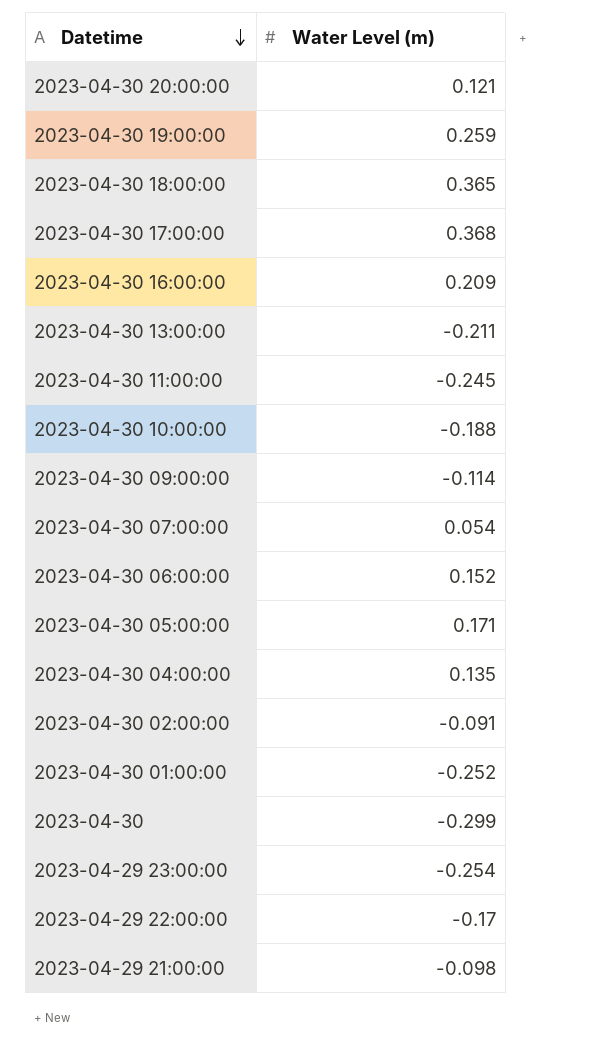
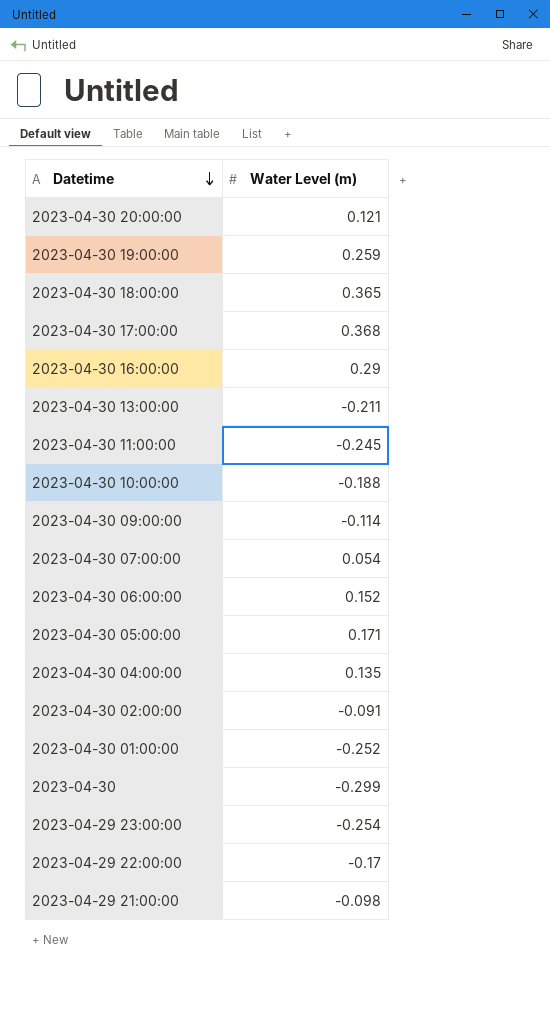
2023-04-30 16:00:00 | Water Level (m): 0.209 -> 0.29

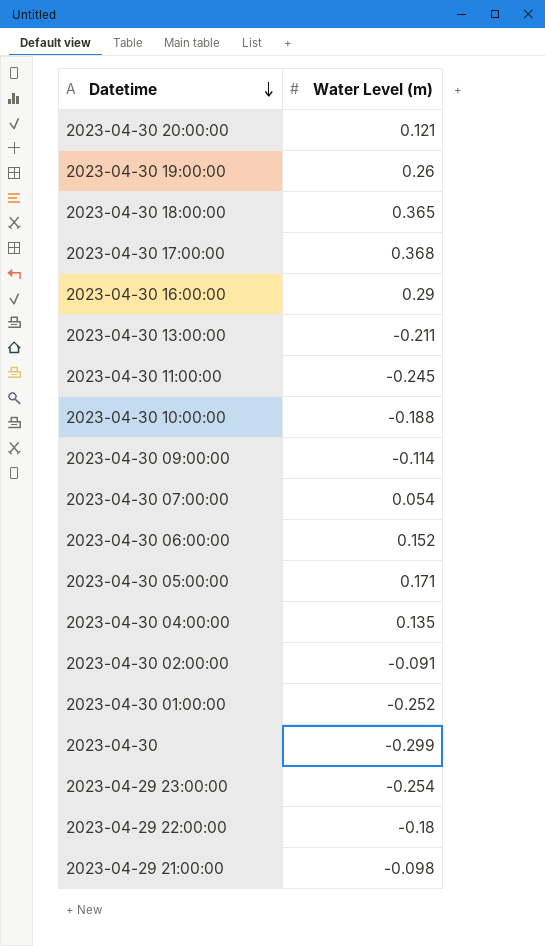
2023-04-30 19:00:00 | Water Level (m): 0.259 -> 0.26
2023-04-29 22:00:00 | Water Level (m): -0.17 -> -0.18

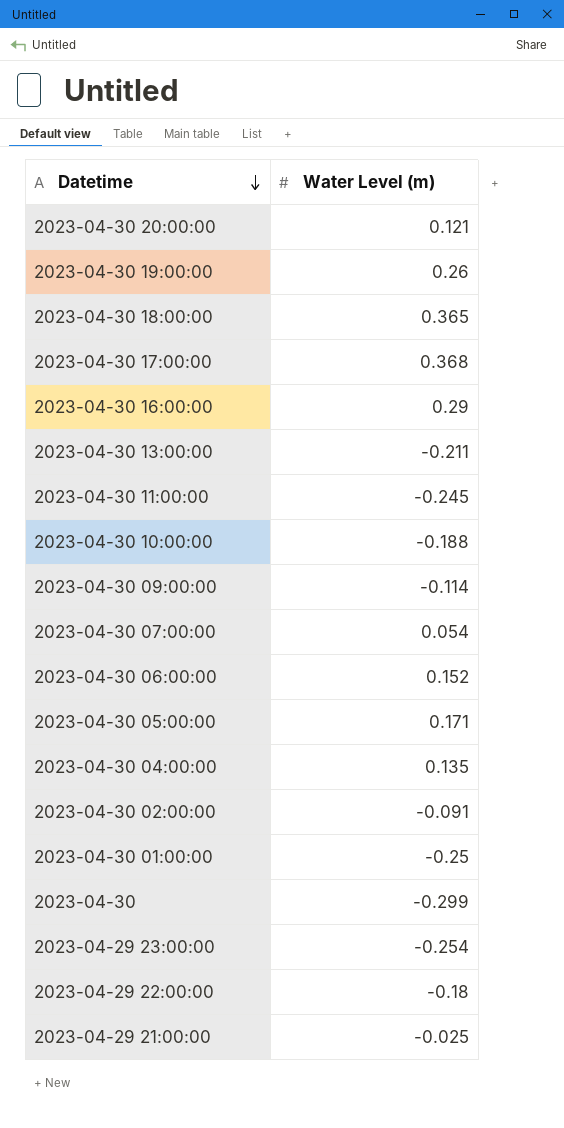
2023-04-30 01:00:00 | Water Level (m): -0.252 -> -0.25
2023-04-29 21:00:00 | Water Level (m): -0.098 -> -0.025

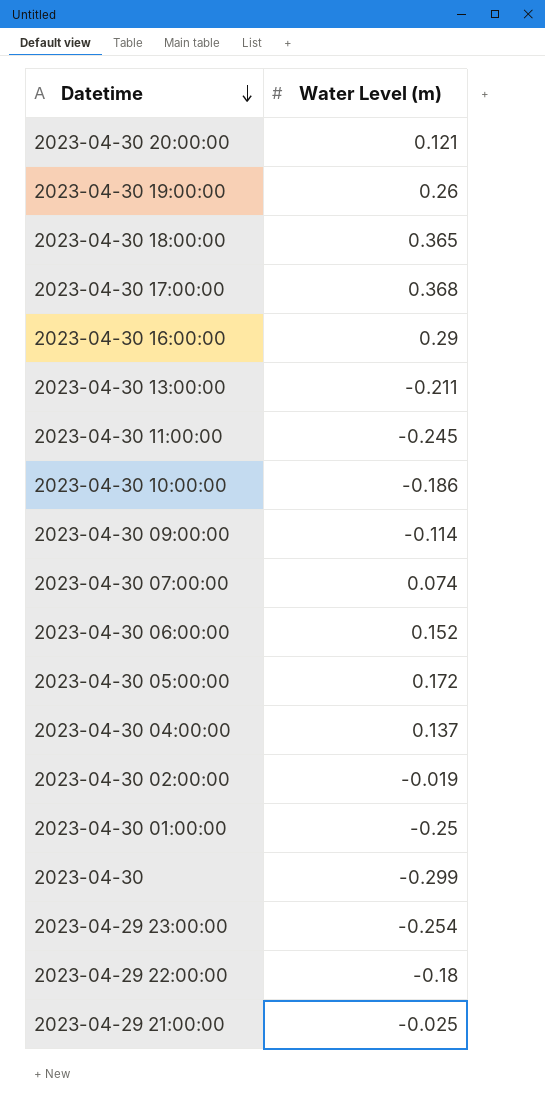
2023-04-30 10:00:00 | Water Level (m): -0.188 -> -0.186
2023-04-30 07:00:00 | Water Level (m): 0.054 -> 0.074
2023-04-30 05:00:00 | Water Level (m): 0.171 -> 0.172
2023-04-30 04:00:00 | Water Level (m): 0.135 -> 0.137
2023-04-30 02:00:00 | Water Level (m): -0.091 -> -0.019

